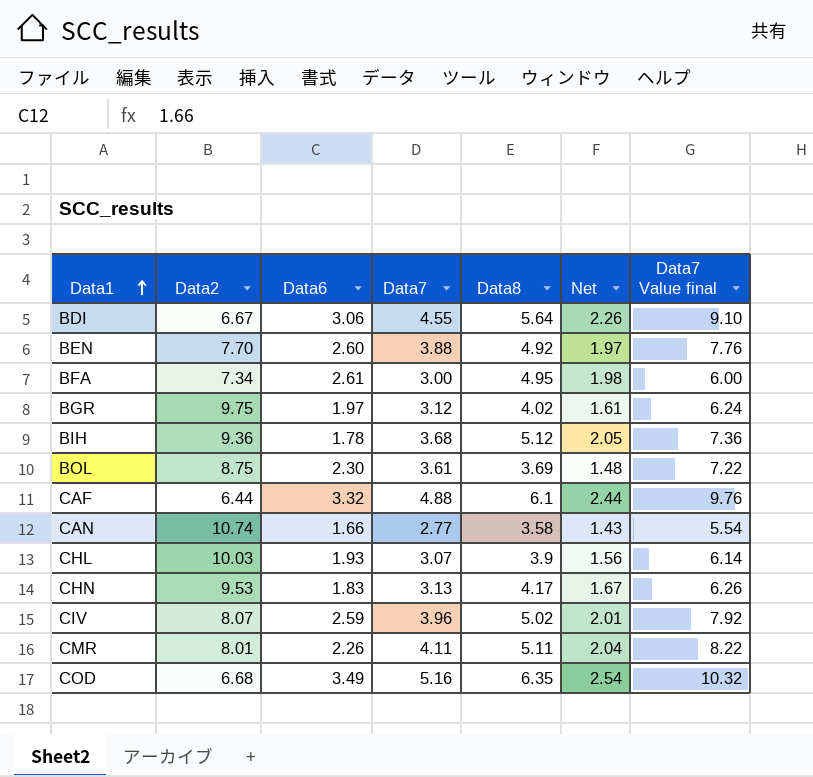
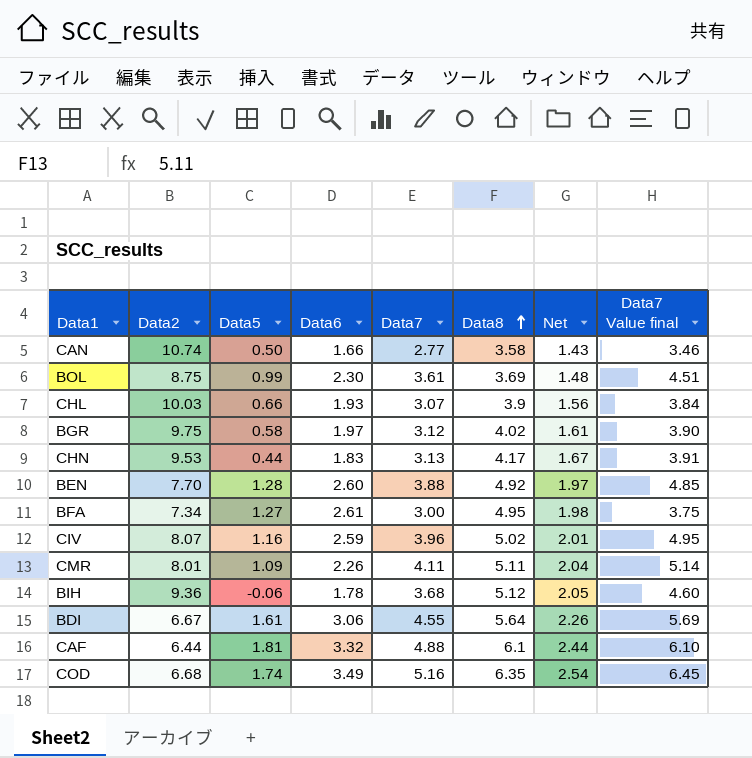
row order: Data1 ascending -> Data8 ascending
column Data5 | position: none -> 3
column Data7 Value final | formula: [Data7] * 2 -> [Data7] * 1.25

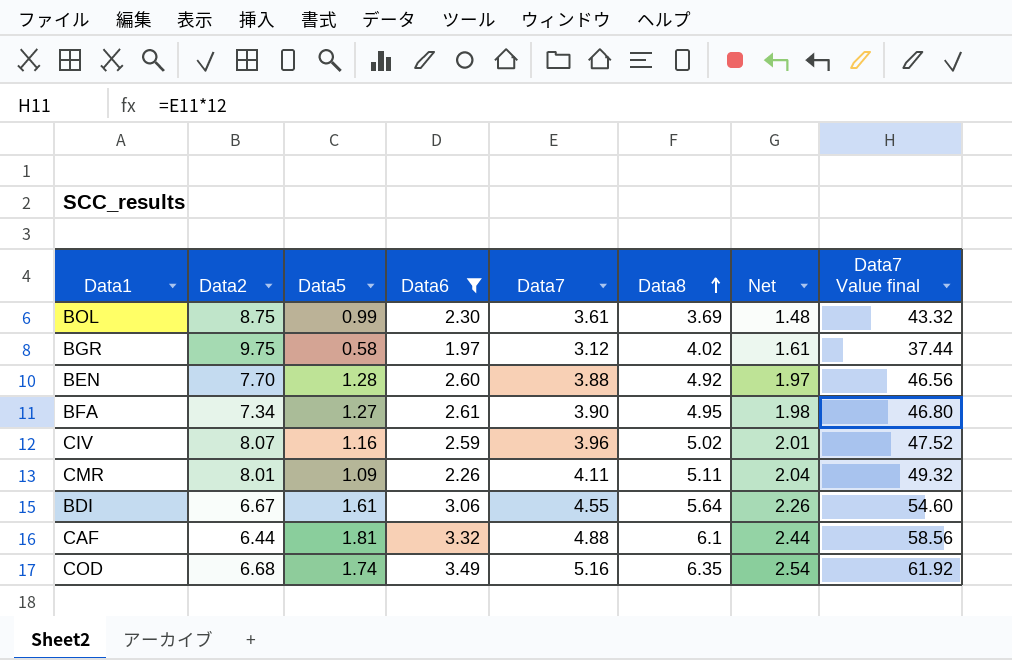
filter: none -> Data6 >= 1.97
column Data7 Value final | formula: [Data7] * 1.25 -> [Data7] * 12
BFA | Data7: 3.00 -> 3.90

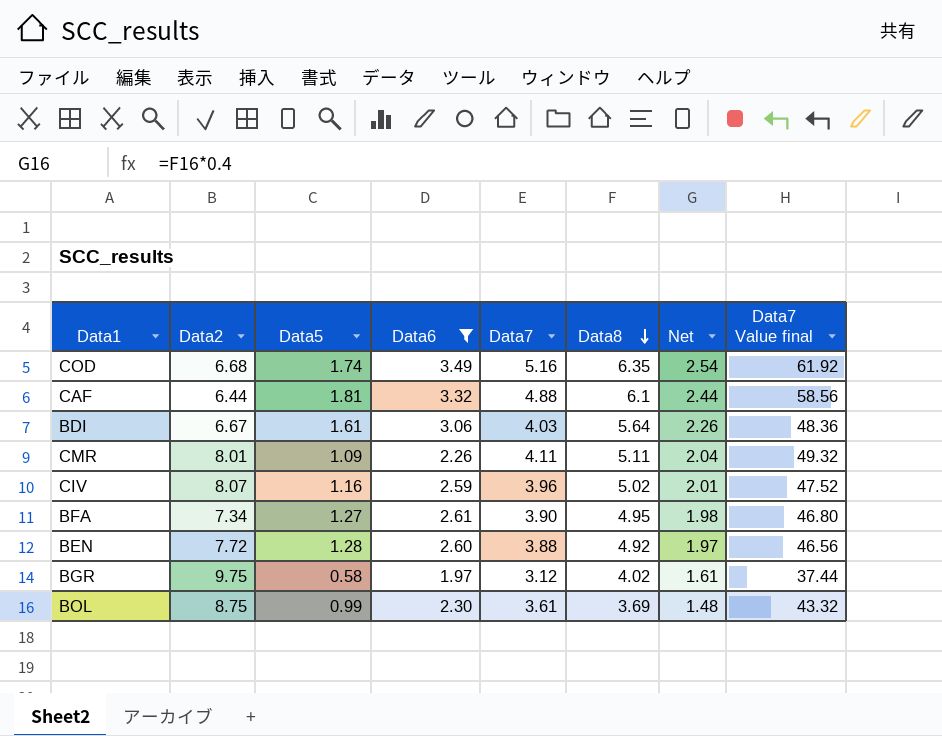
row order: Data8 ascending -> Data8 descending
BDI | Data7: 4.55 -> 4.03
BDI | Data7 Value final: 54.60 -> 48.36
BEN | Data2: 7.70 -> 7.72

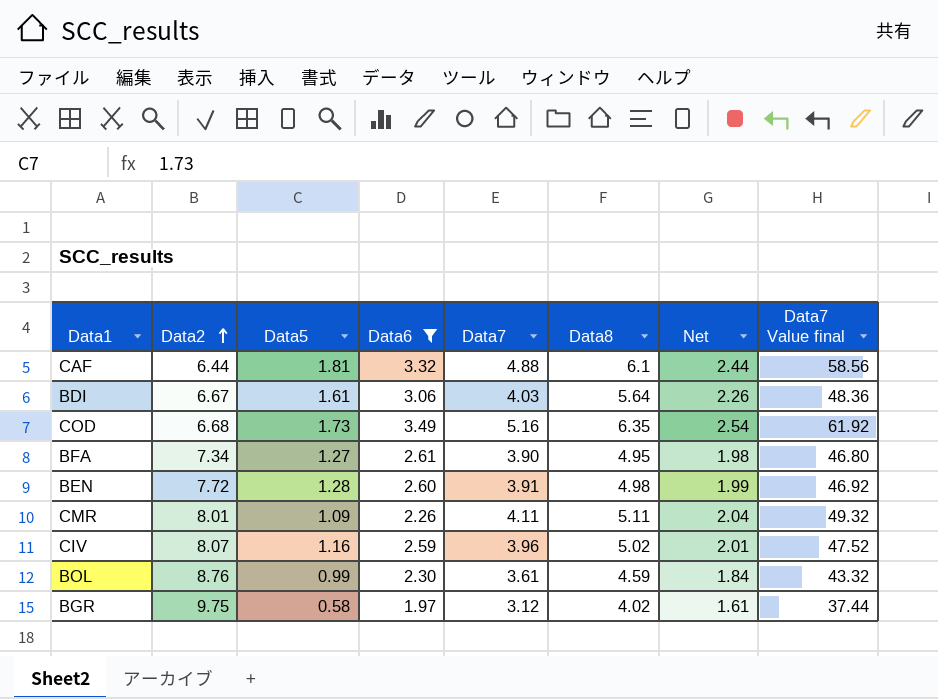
row order: Data8 descending -> Data2 ascending
COD | Data5: 1.74 -> 1.73
BEN | Data7: 3.88 -> 3.91
BEN | Data8: 4.92 -> 4.98
BEN | Net: 1.97 -> 1.99
BEN | Data7 Value final: 46.56 -> 46.92
BOL | Data2: 8.75 -> 8.76
BOL | Data8: 3.69 -> 4.59
BOL | Net: 1.48 -> 1.84

